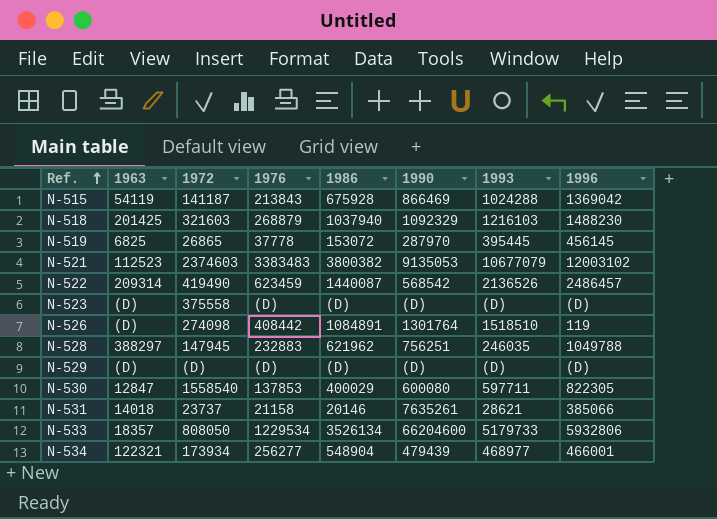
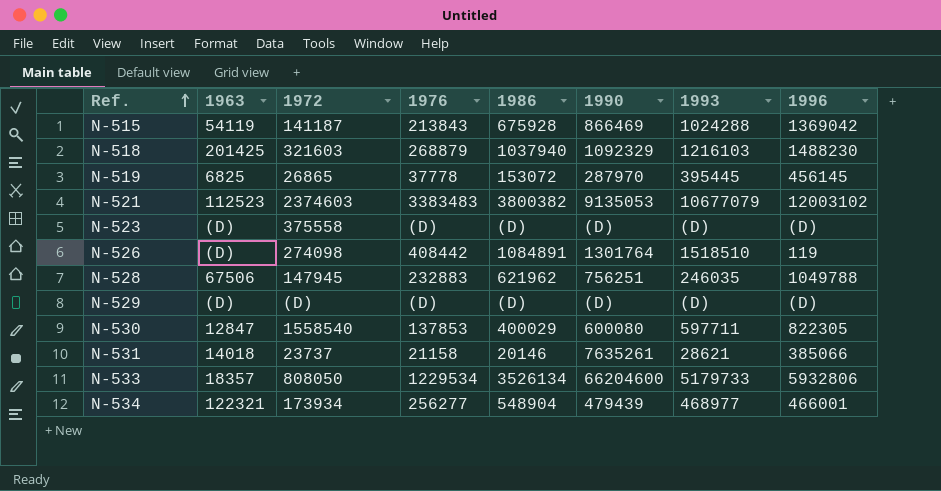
row N-522: 209314 | 419490 | 623459 | 1440087 | 568542 | 2136526 | 2486457 -> none
N-528 | 1963: 388297 -> 67506

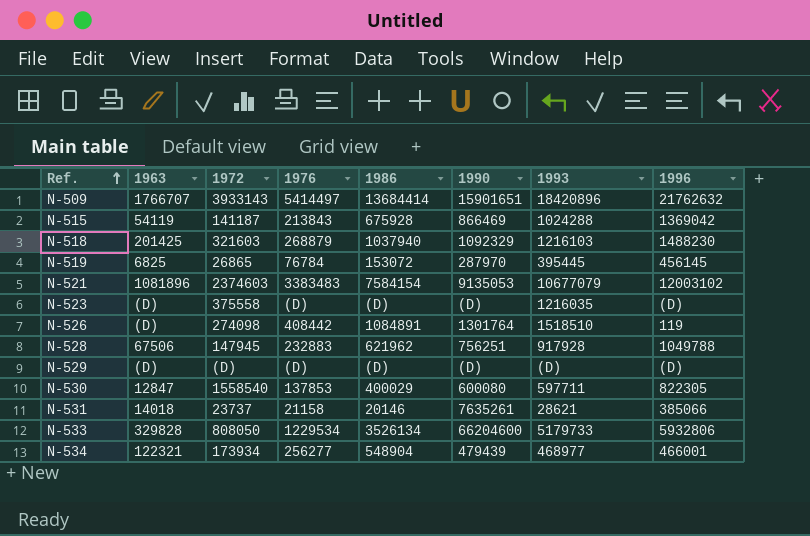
row N-509: none -> 1766707 | 3933143 | 5414497 | 13684414 | 15901651 | 18420896 | 21762632
N-519 | 1976: 37778 -> 76784
N-521 | 1963: 112523 -> 1081896
N-521 | 1986: 3800382 -> 7584154
N-523 | 1993: (D) -> 1216035
N-528 | 1993: 246035 -> 917928
N-533 | 1963: 18357 -> 329828

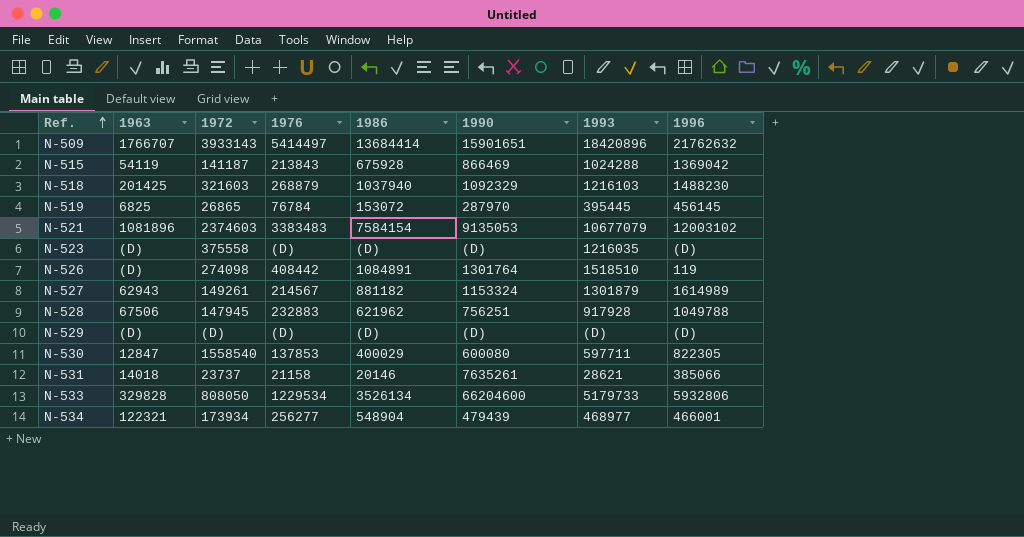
row N-527: none -> 62943 | 149261 | 214567 | 881182 | 1153324 | 1301879 | 1614989

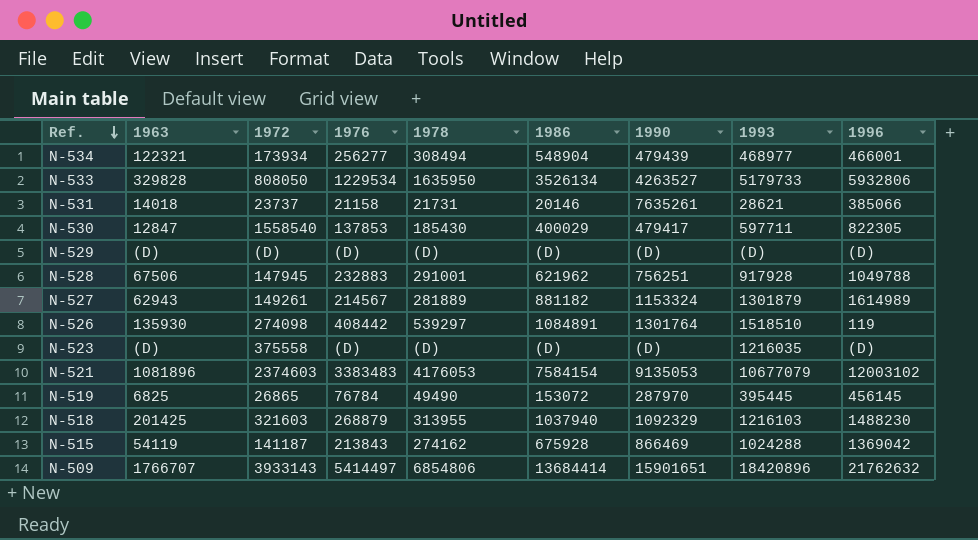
row order: Ref. ascending -> Ref. descending
column 1978 | position: none -> 5
N-533 | 1990: 66204600 -> 4263527
N-530 | 1990: 600080 -> 479417
N-526 | 1963: (D) -> 135930

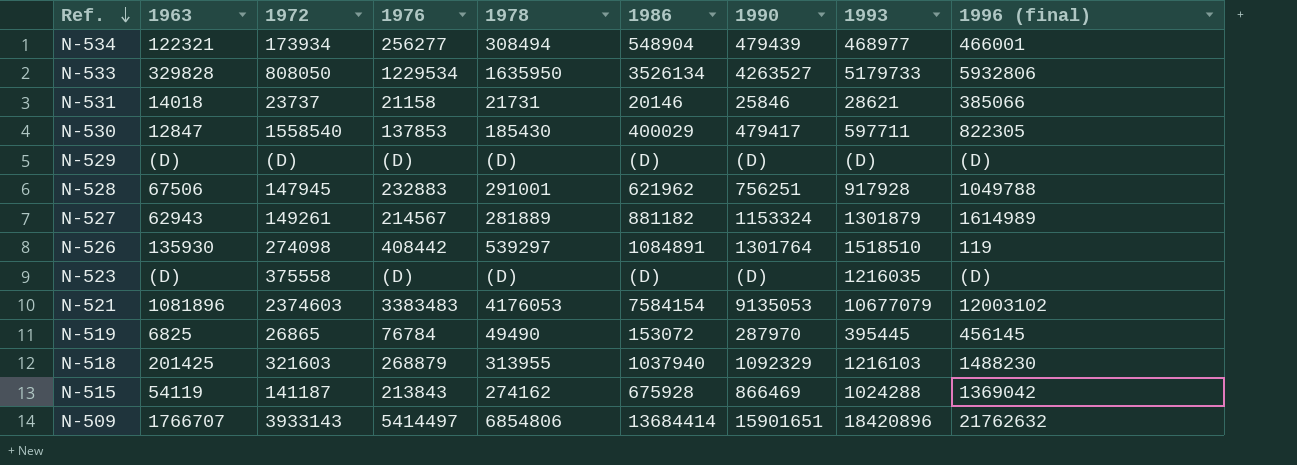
column name: 1996 -> 1996 (final)
N-531 | 1990: 7635261 -> 25846

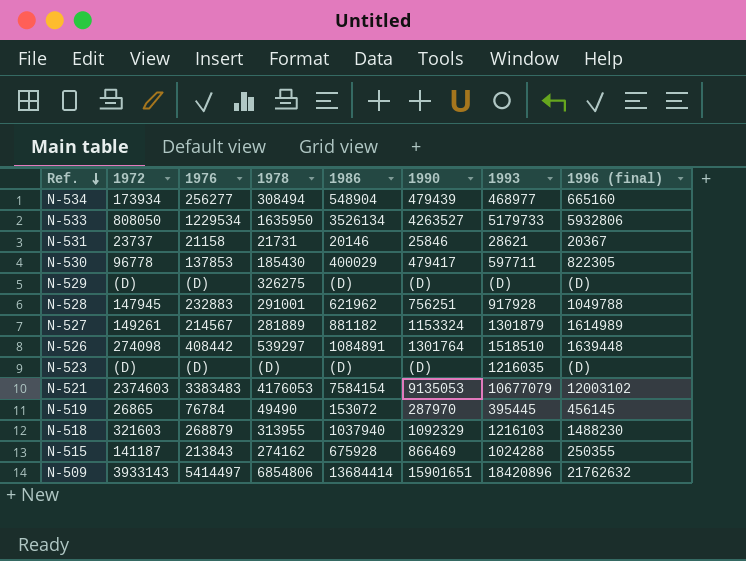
column 1963 | position: 2 -> none
N-534 | 1996 (final): 466001 -> 665160
N-531 | 1996 (final): 385066 -> 20367
N-530 | 1972: 1558540 -> 96778
N-529 | 1978: (D) -> 326275
N-526 | 1996 (final): 119 -> 1639448
N-523 | 1972: 375558 -> (D)
N-515 | 1996 (final): 1369042 -> 250355

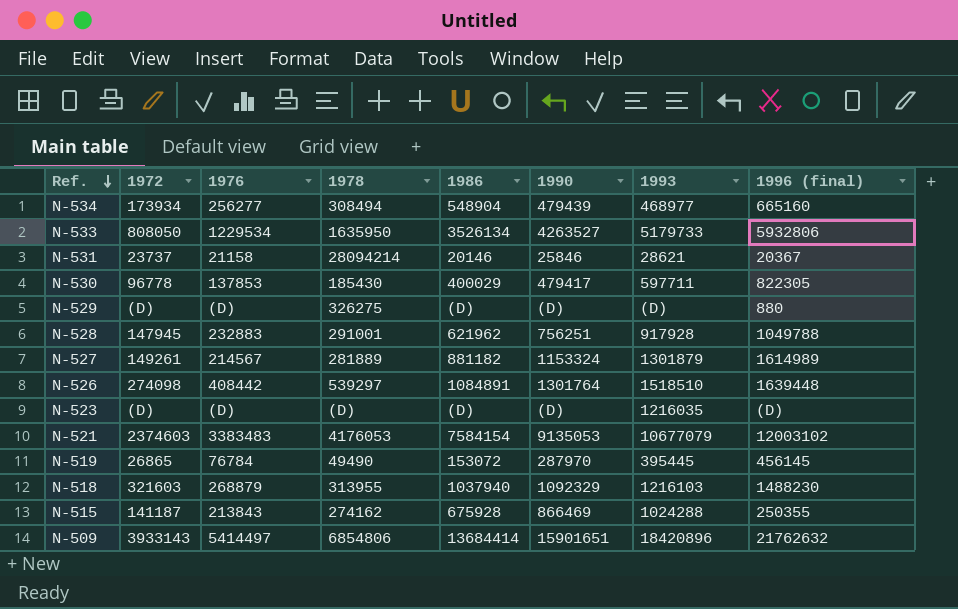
N-531 | 1978: 21731 -> 28094214
N-529 | 1996 (final): (D) -> 880

